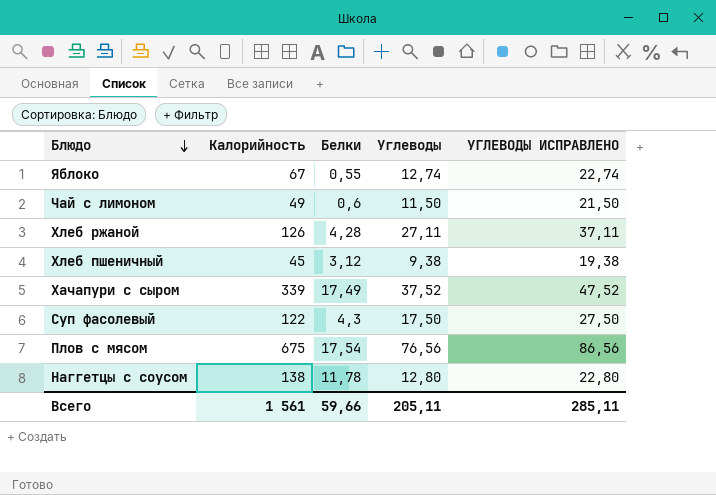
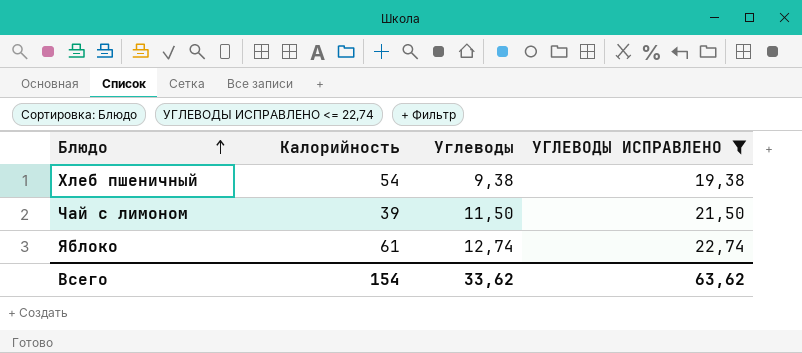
filter: none -> УГЛЕВОДЫ ИСПРАВЛЕНО <= 22,74
row order: Блюдо descending -> Блюдо ascending
column Белки | position: 3 -> none
Хлеб пшеничный | Калорийность: 45 -> 54
Чай с лимоном | Калорийность: 49 -> 39
Яблоко | Калорийность: 67 -> 61
Всего | Калорийность: 1 561 -> 154
Всего | Углеводы: 205,11 -> 33,62
Всего | УГЛЕВОДЫ ИСПРАВЛЕНО: 285,11 -> 63,62

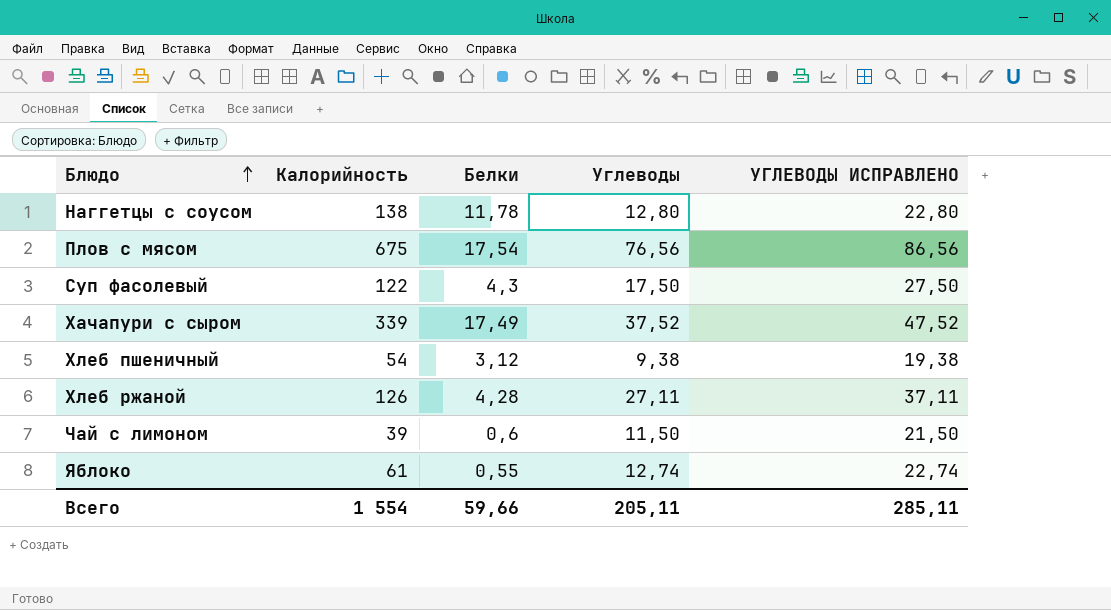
filter: УГЛЕВОДЫ ИСПРАВЛЕНО <= 22,74 -> none
column Белки | position: none -> 3
Всего | Калорийность: 154 -> 1 554
Всего | Углеводы: 33,62 -> 205,11
Всего | УГЛЕВОДЫ ИСПРАВЛЕНО: 63,62 -> 285,11

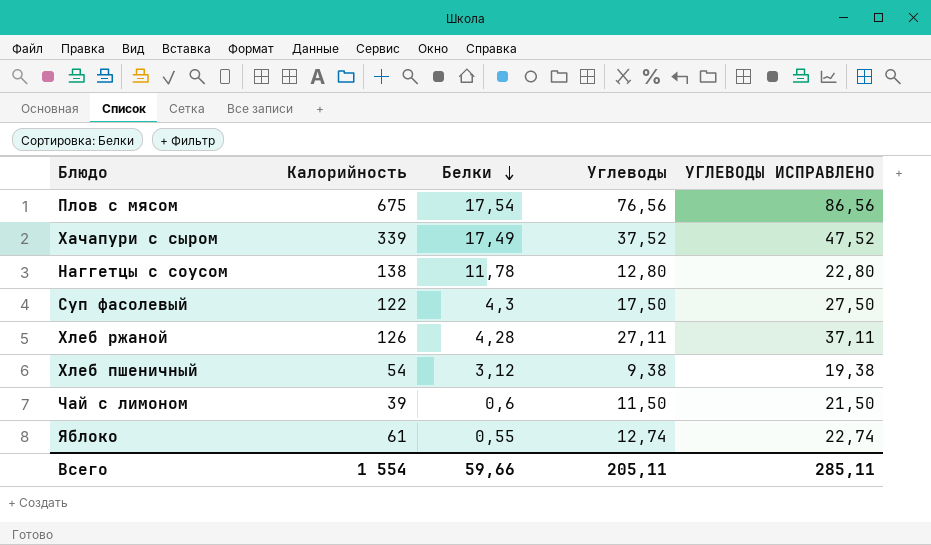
row order: Блюдо ascending -> Белки descending

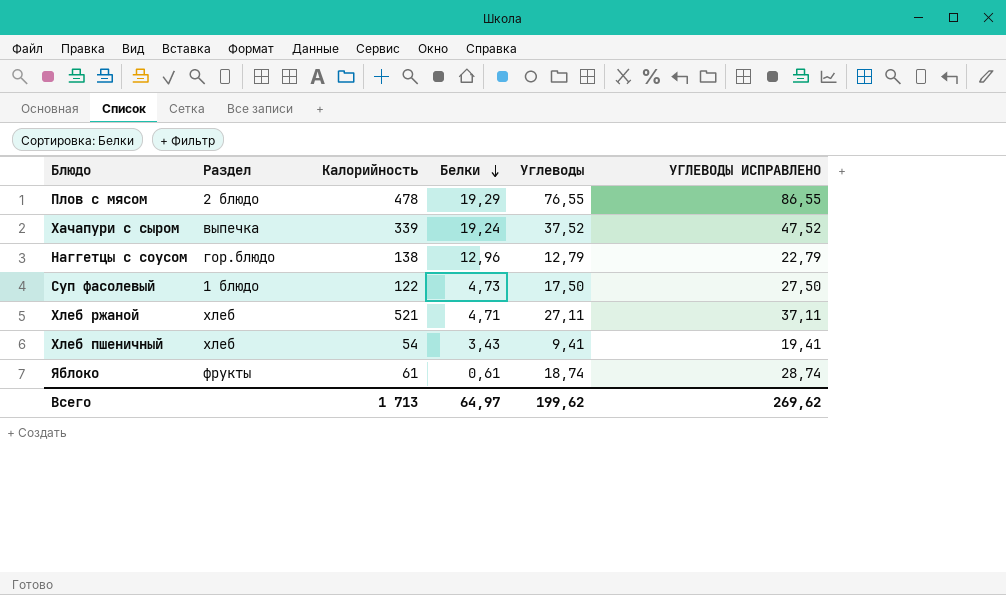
column Раздел | position: none -> 2
row Чай с лимоном: 39 | 0,6 | 11,50 | 21,50 -> none
Плов с мясом | Калорийность: 675 -> 478
Плов с мясом | Белки: 17,54 -> 19,29
Плов с мясом | Углеводы: 76,56 -> 76,55
Плов с мясом | УГЛЕВОДЫ ИСПРАВЛЕНО: 86,56 -> 86,55
Хачапури с сыром | Белки: 17,49 -> 19,24
Наггетцы с соусом | Белки: 11,78 -> 12,96
Наггетцы с соусом | Углеводы: 12,80 -> 12,79
Наггетцы с соусом | УГЛЕВОДЫ ИСПРАВЛЕНО: 22,80 -> 22,79
Суп фасолевый | Белки: 4,3 -> 4,73
Хлеб ржаной | Калорийность: 126 -> 521
Хлеб ржаной | Белки: 4,28 -> 4,71
Хлеб пшеничный | Белки: 3,12 -> 3,43
Хлеб пшеничный | Углеводы: 9,38 -> 9,41
Хлеб пшеничный | УГЛЕВОДЫ ИСПРАВЛЕНО: 19,38 -> 19,41
Яблоко | Белки: 0,55 -> 0,61
Яблоко | Углеводы: 12,74 -> 18,74
Яблоко | УГЛЕВОДЫ ИСПРАВЛЕНО: 22,74 -> 28,74
Всего | Калорийность: 1 554 -> 1 713
Всего | Белки: 59,66 -> 64,97
Всего | Углеводы: 205,11 -> 199,62
Всего | УГЛЕВОДЫ ИСПРАВЛЕНО: 285,11 -> 269,62

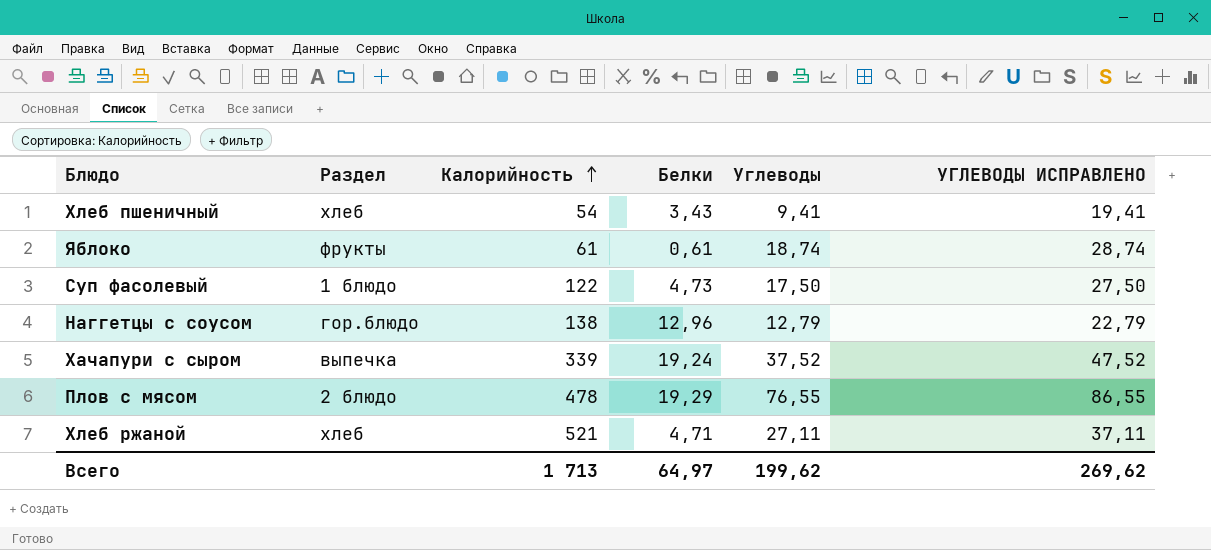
row order: Белки descending -> Калорийность ascending

